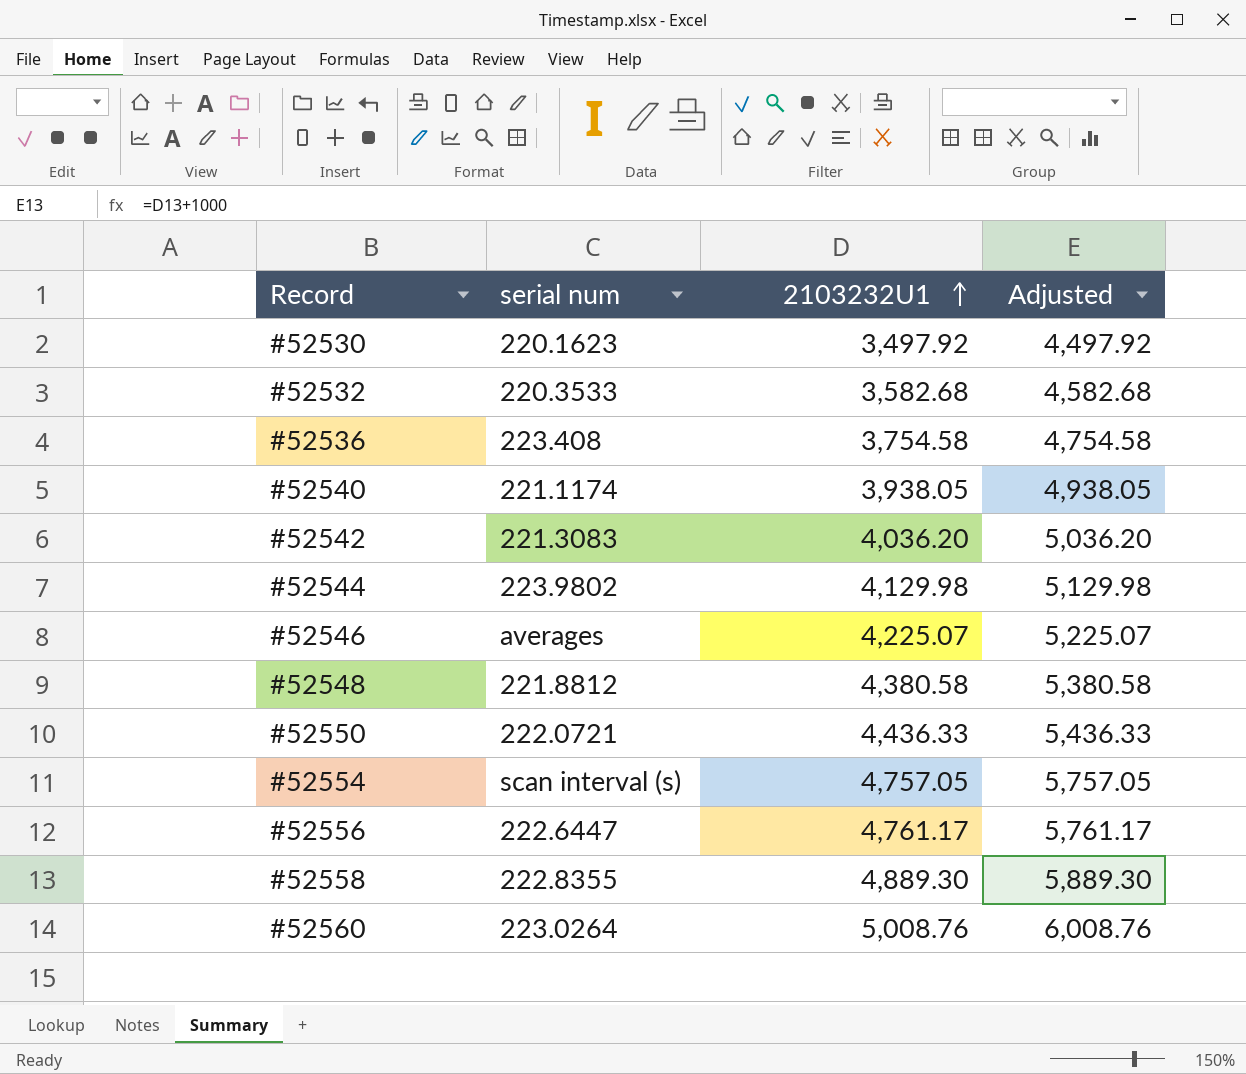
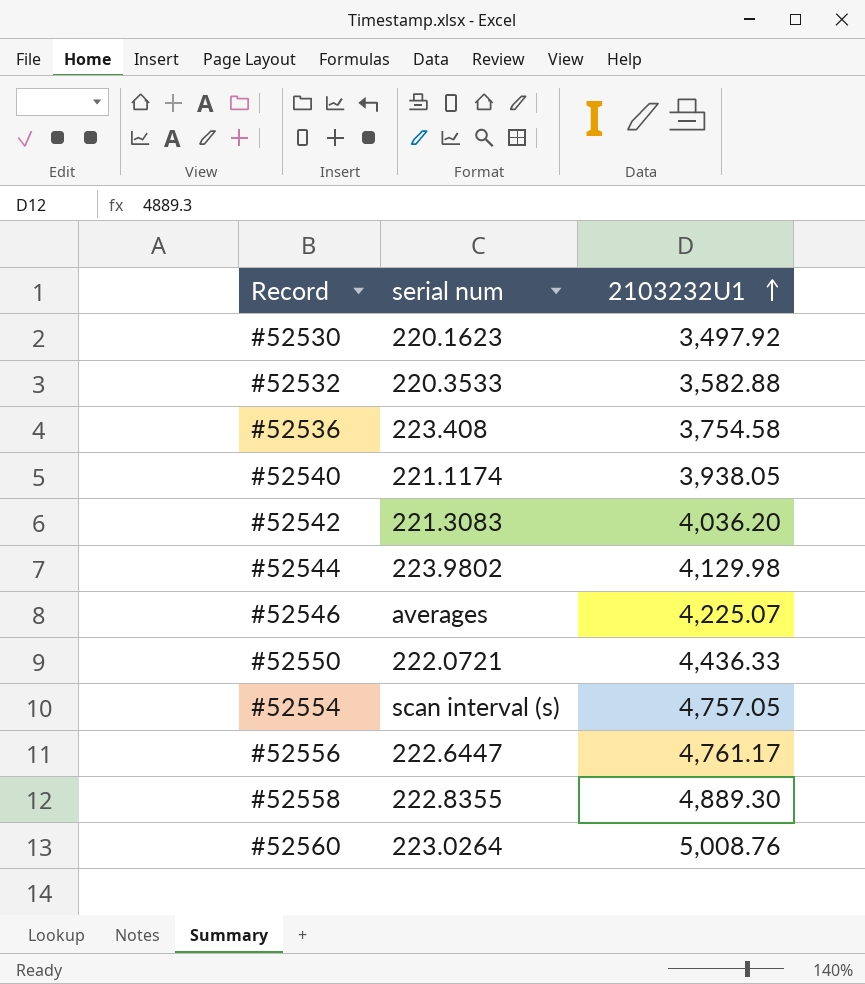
column Adjusted | formula: [2103232U1] + 1000 -> none
row #52548: 221.8812 | 4,380.58 | 5,380.58 -> none
#52532 | 2103232U1: 3,582.68 -> 3,582.88

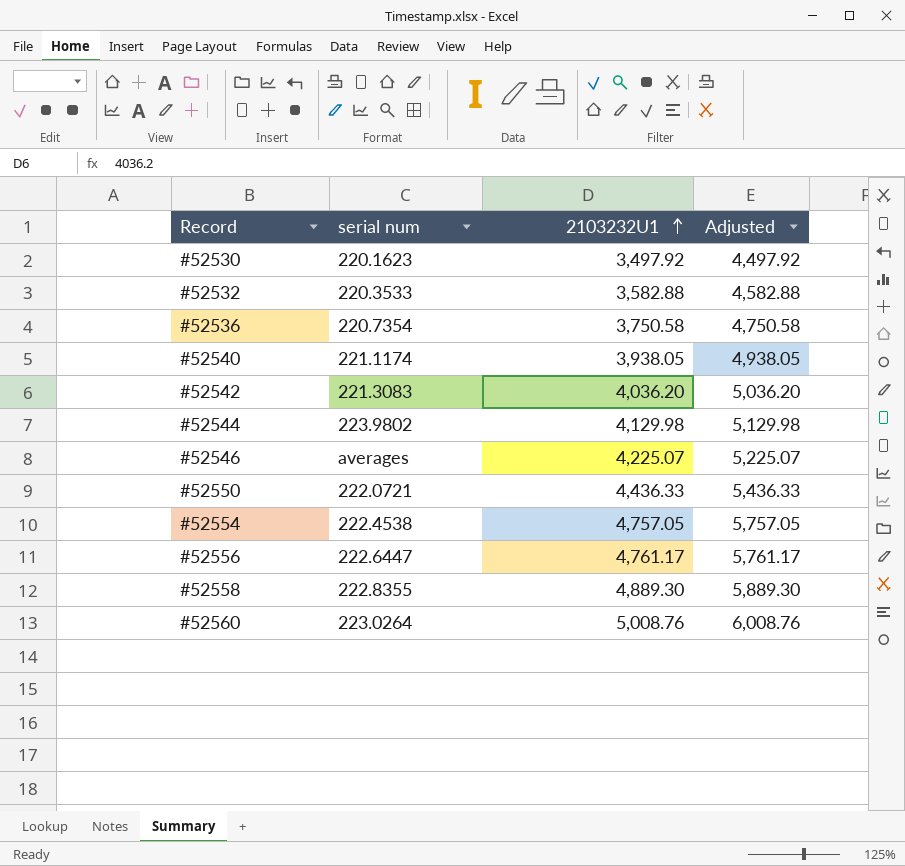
column Adjusted | formula: none -> [2103232U1] + 1000
#52536 | serial num: 223.408 -> 220.7354
#52536 | 2103232U1: 3,754.58 -> 3,750.58
#52554 | serial num: scan interval (s) -> 222.4538

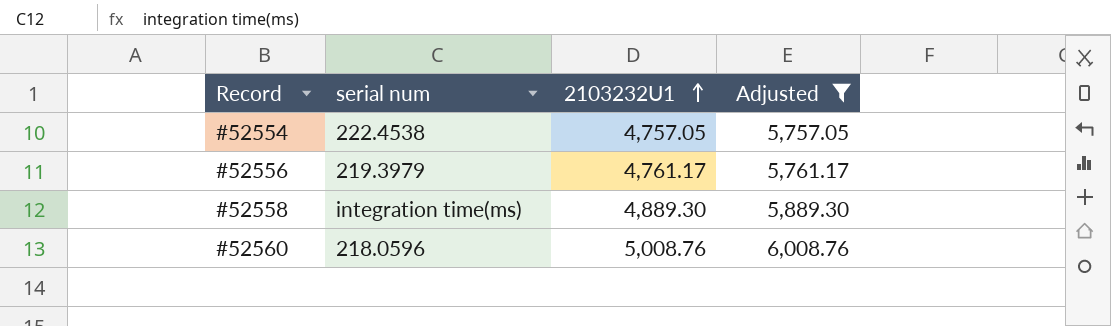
filter: none -> Adjusted >= 5,757.05
#52556 | serial num: 222.6447 -> 219.3979
#52558 | serial num: 222.8355 -> integration time(ms)
#52560 | serial num: 223.0264 -> 218.0596

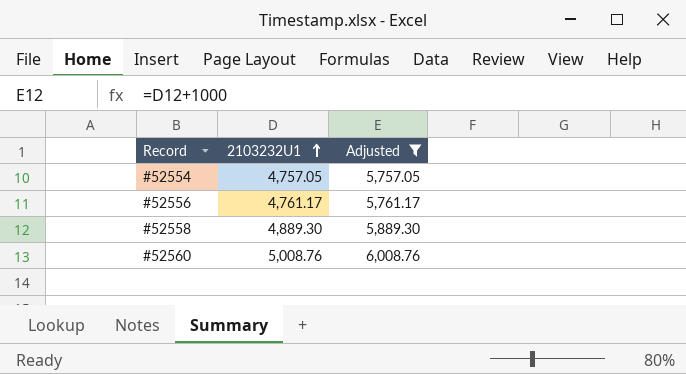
column serial num | position: 2 -> none

